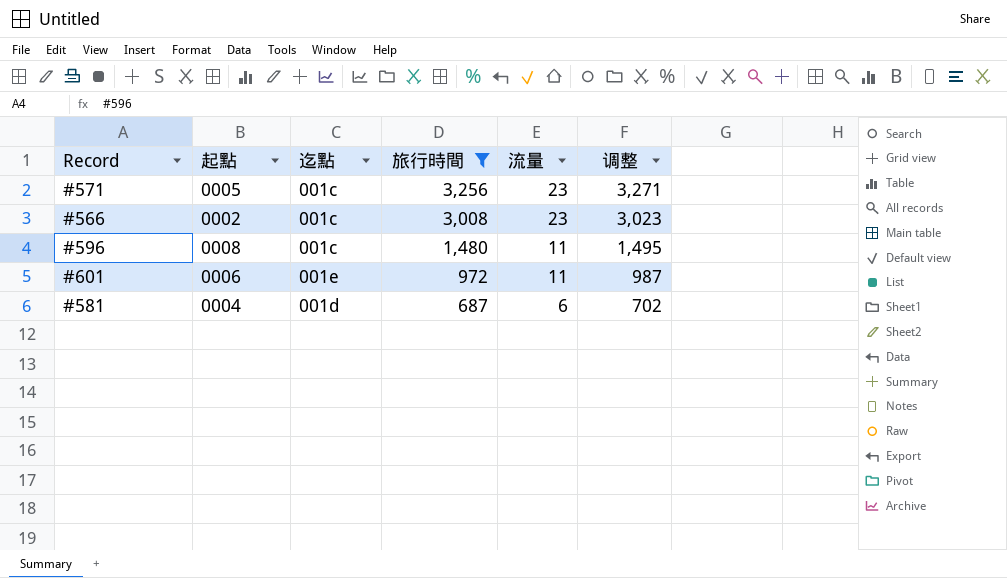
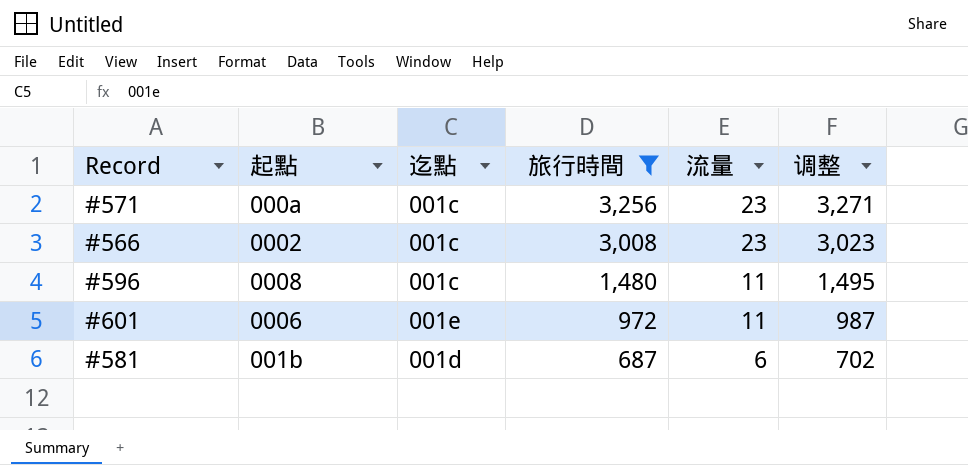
#571 | 起點: 0005 -> 000a
#581 | 起點: 0004 -> 001b

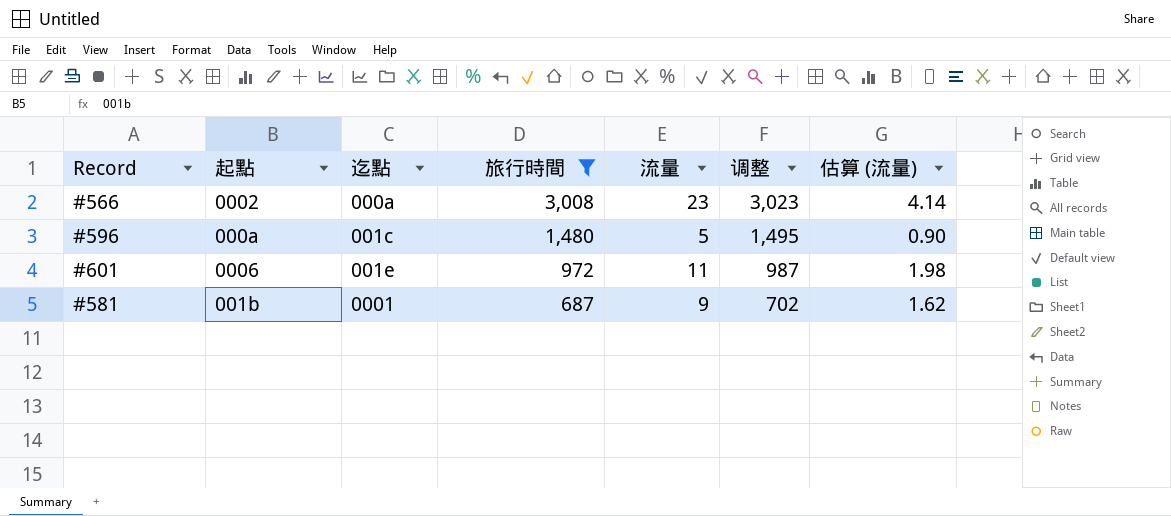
column 估算 (流量) | formula: none -> [流量] * 0.18
row #571: 000a | 001c | 3,256 | 23 | 3,271 -> none
#566 | 迄點: 001c -> 000a
#596 | 起點: 0008 -> 000a
#596 | 流量: 11 -> 5
#581 | 迄點: 001d -> 0001
#581 | 流量: 6 -> 9

